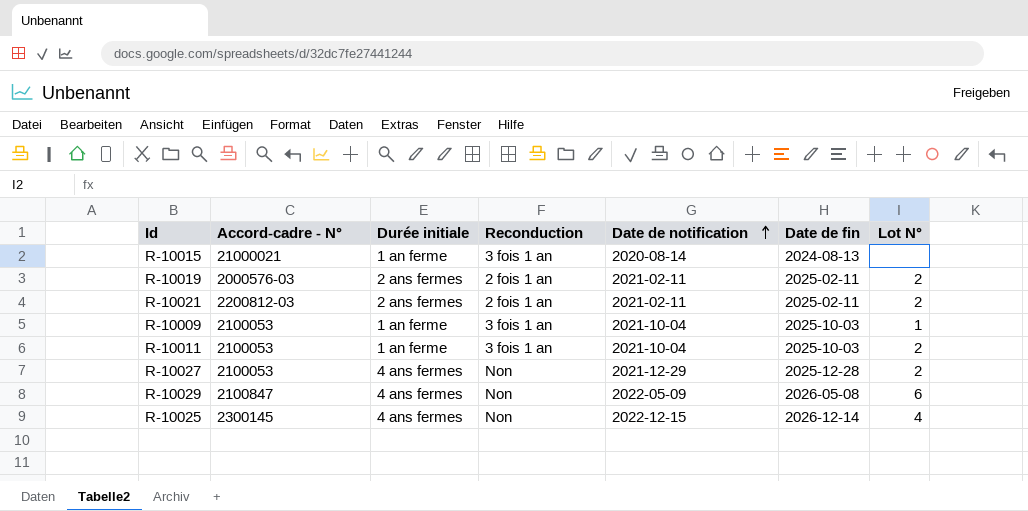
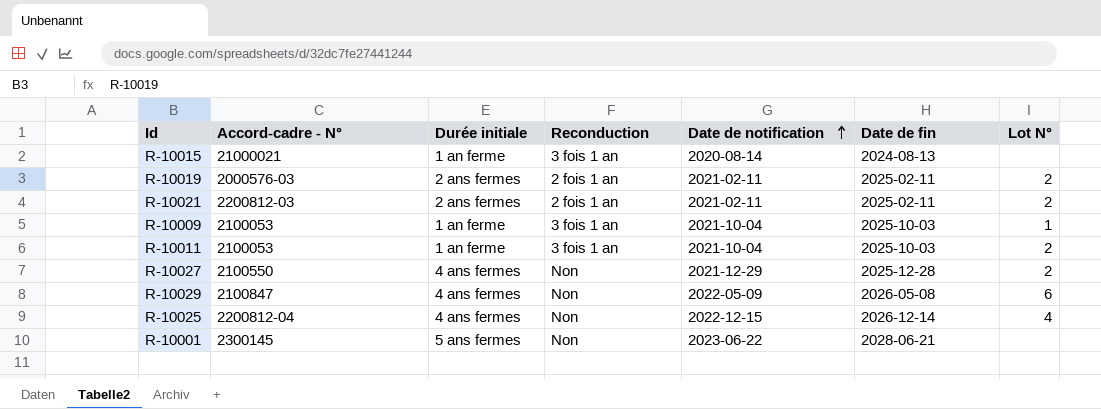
R-10027 | Accord-cadre - N°: 2100053 -> 2100550
R-10025 | Accord-cadre - N°: 2300145 -> 2200812-04
row R-10001: none -> 2300145 | 5 ans fermes | Non | 2023-06-22 | 2028-06-21 | none

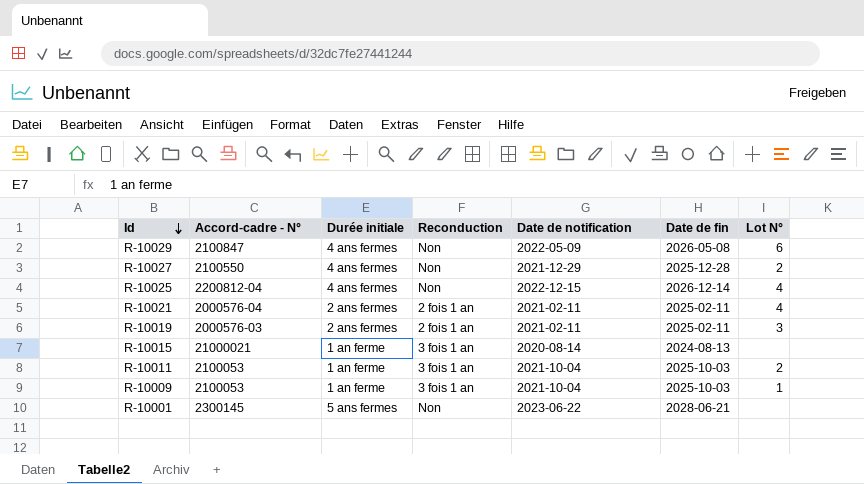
row order: Date de notification ascending -> Id descending
R-10021 | Accord-cadre - N°: 2200812-03 -> 2000576-04
R-10021 | Lot N°: 2 -> 4
R-10019 | Lot N°: 2 -> 3

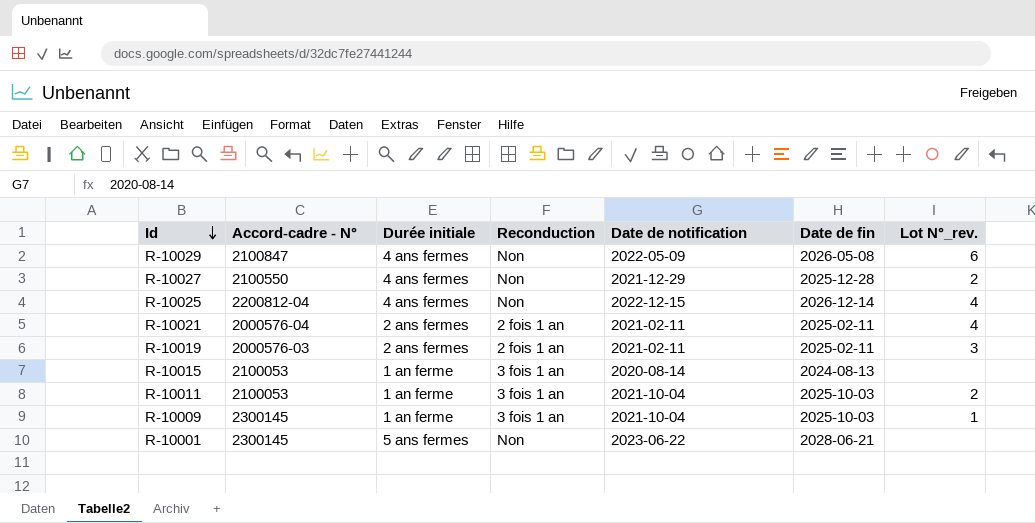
column name: Lot N° -> Lot N°_rev.
R-10015 | Accord-cadre - N°: 21000021 -> 2100053
R-10009 | Accord-cadre - N°: 2100053 -> 2300145

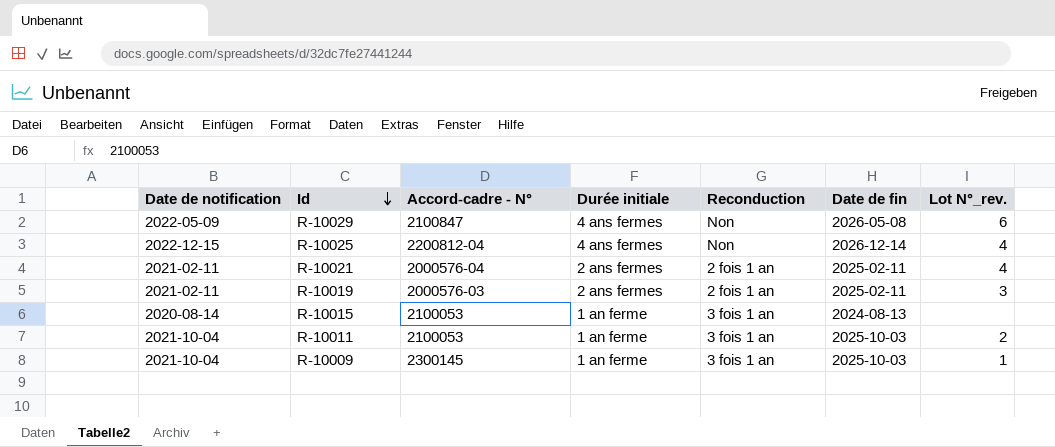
column Date de notification | position: 5 -> 1
row R-10027: 2100550 | 4 ans fermes | Non | 2021-12-29 | 2025-12-28 | 2 -> none
row R-10001: 2300145 | 5 ans fermes | Non | 2023-06-22 | 2028-06-21 | none -> none

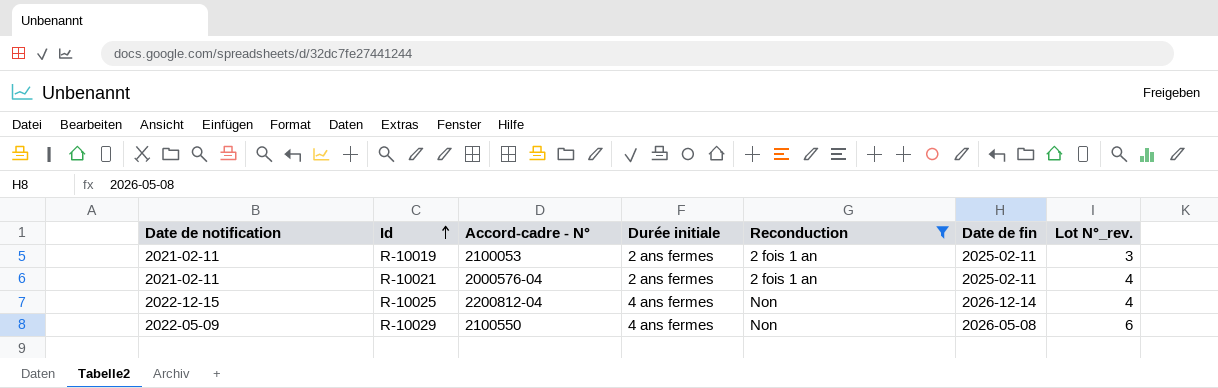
filter: none -> Reconduction != 3 fois 1 an
row order: Id descending -> Id ascending
R-10019 | Accord-cadre - N°: 2000576-03 -> 2100053
R-10029 | Accord-cadre - N°: 2100847 -> 2100550

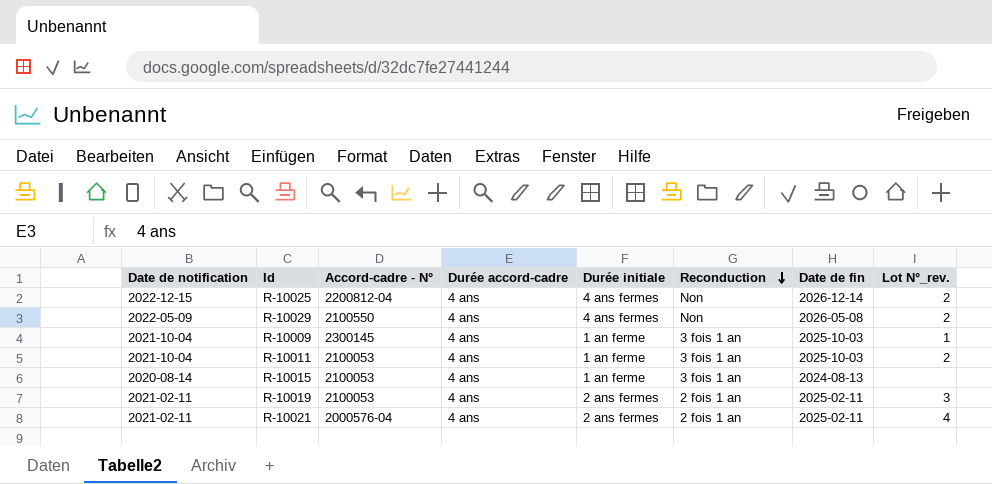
filter: Reconduction != 3 fois 1 an -> none
row order: Id ascending -> Reconduction descending
column Durée accord-cadre | position: none -> 4
R-10025 | Lot N°_rev.: 4 -> 2
R-10029 | Lot N°_rev.: 6 -> 2

